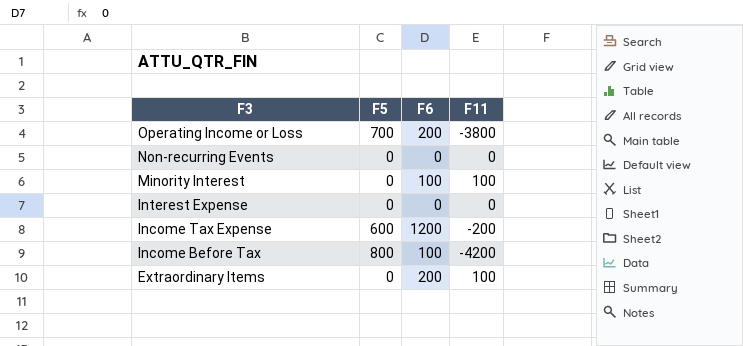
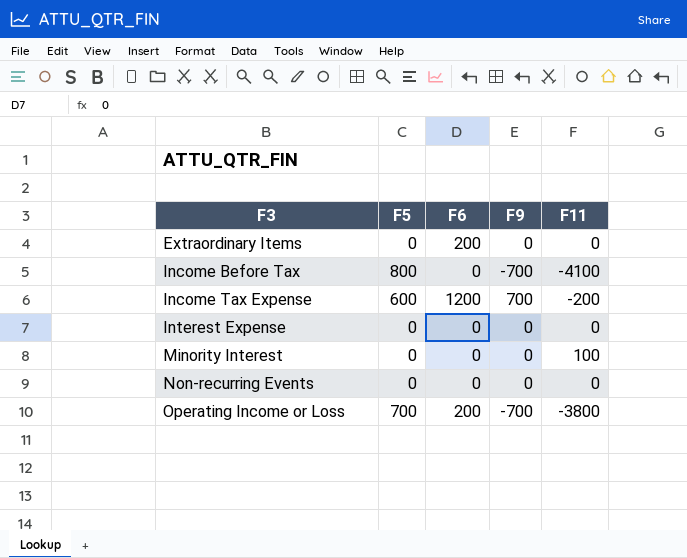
row order: F3 descending -> F3 ascending
column F9 | position: none -> 4
Extraordinary Items | F11: 100 -> 0
Income Before Tax | F6: 100 -> 0
Income Before Tax | F11: -4200 -> -4100
Minority Interest | F6: 100 -> 0

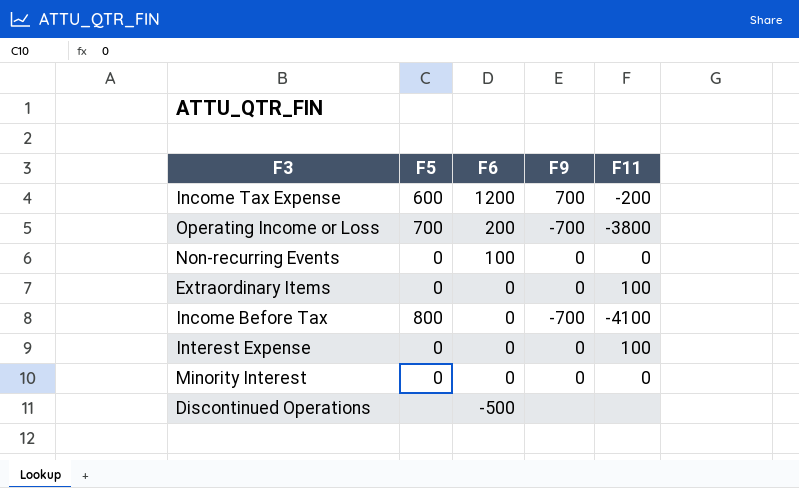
row order: F3 ascending -> F6 descending
Non-recurring Events | F6: 0 -> 100
Extraordinary Items | F6: 200 -> 0
Extraordinary Items | F11: 0 -> 100
Interest Expense | F11: 0 -> 100
Minority Interest | F11: 100 -> 0
row Discontinued Operations: none -> none | -500 | none | none

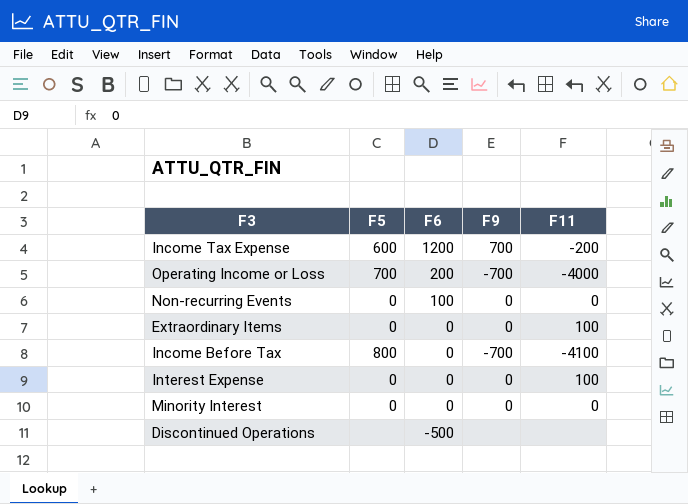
Operating Income or Loss | F11: -3800 -> -4000

